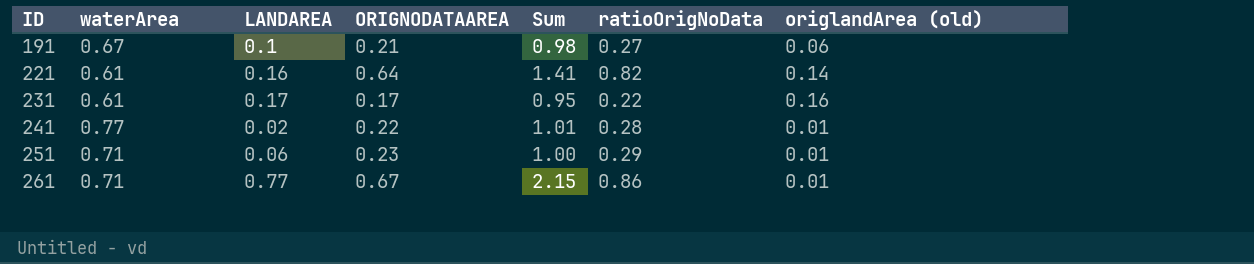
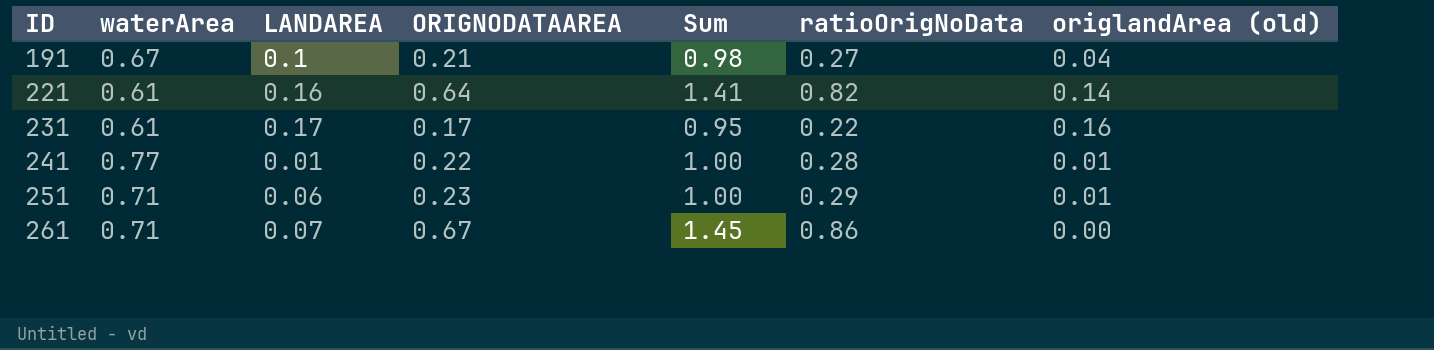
191 | origlandArea (old): 0.06 -> 0.04
241 | LANDAREA: 0.02 -> 0.01
241 | Sum: 1.01 -> 1.00
261 | LANDAREA: 0.77 -> 0.07
261 | Sum: 2.15 -> 1.45
261 | origlandArea (old): 0.01 -> 0.00

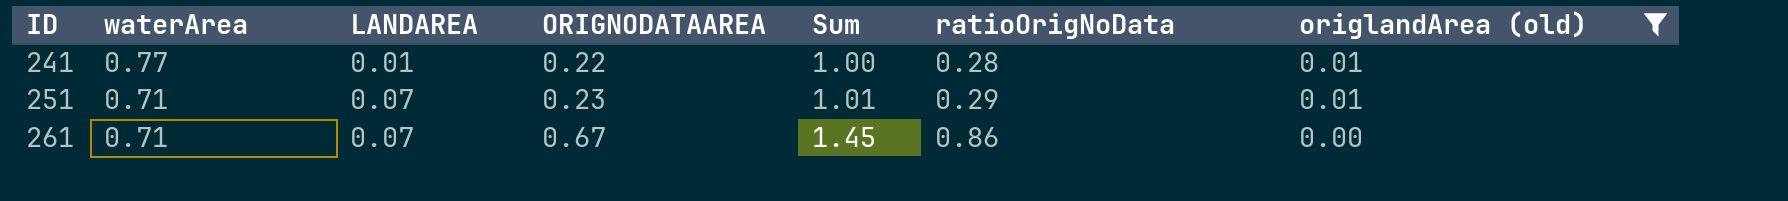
filter: none -> origlandArea (old) <= 0.01
251 | LANDAREA: 0.06 -> 0.07
251 | Sum: 1.00 -> 1.01

